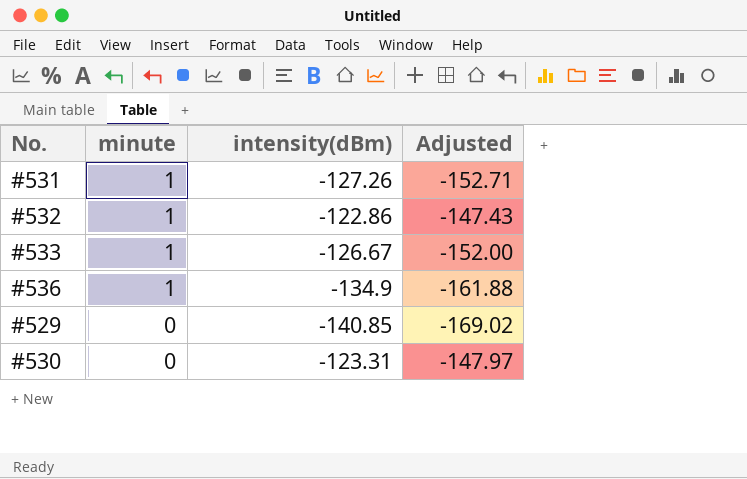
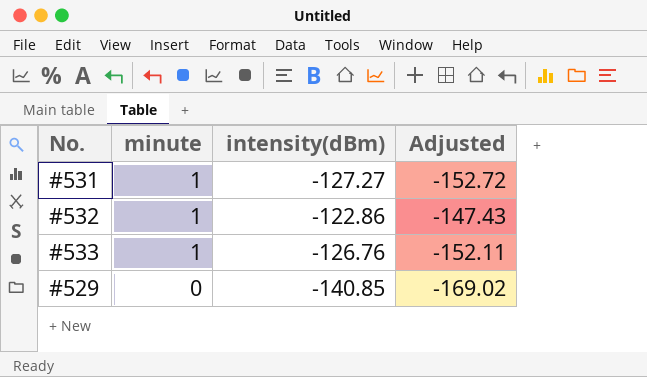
row #536: 1 | -134.9 | -161.88 -> none
row #530: 0 | -123.31 | -147.97 -> none
#531 | intensity(dBm): -127.26 -> -127.27
#531 | Adjusted: -152.71 -> -152.72
#533 | intensity(dBm): -126.67 -> -126.76
#533 | Adjusted: -152.00 -> -152.11

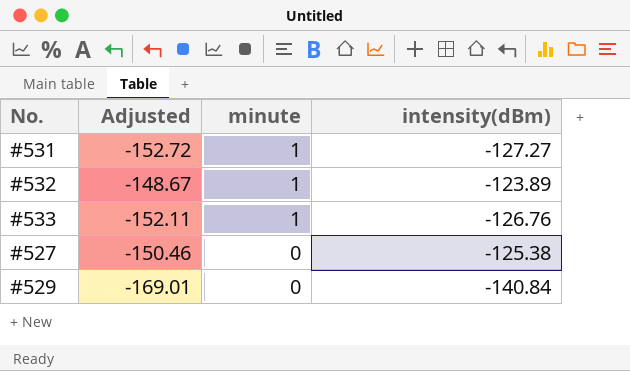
column Adjusted | position: 4 -> 2
#532 | Adjusted: -147.43 -> -148.67
#532 | intensity(dBm): -122.86 -> -123.89
row #527: none -> -150.46 | 0 | -125.38
#529 | Adjusted: -169.02 -> -169.01
#529 | intensity(dBm): -140.85 -> -140.84

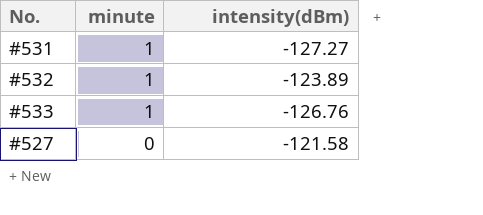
column Adjusted | formula: [intensity(dBm)] * 1.2 -> none
row #529: -169.01 | 0 | -140.84 -> none
#527 | intensity(dBm): -125.38 -> -121.58

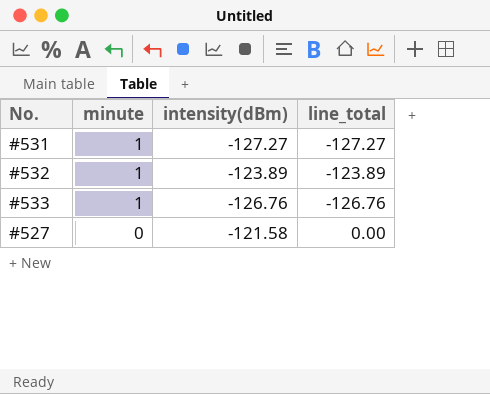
column line_total | formula: none -> [minute] * [intensity(dBm)]

